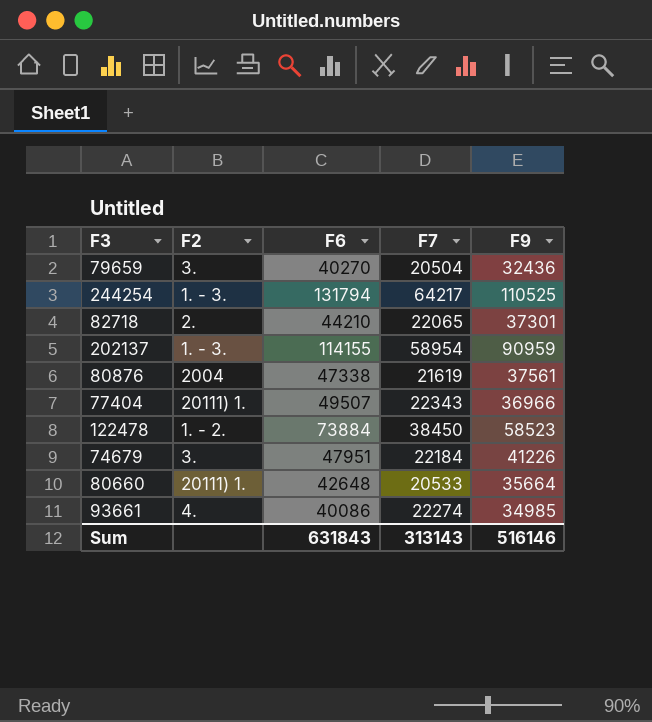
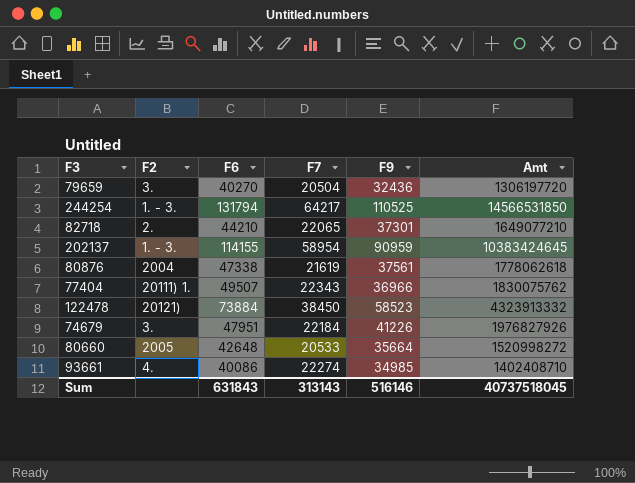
column Amt | formula: none -> [F6] * [F9]
122478 | F2: 1. - 2. -> 20121)
80660 | F2: 20111) 1. -> 2005

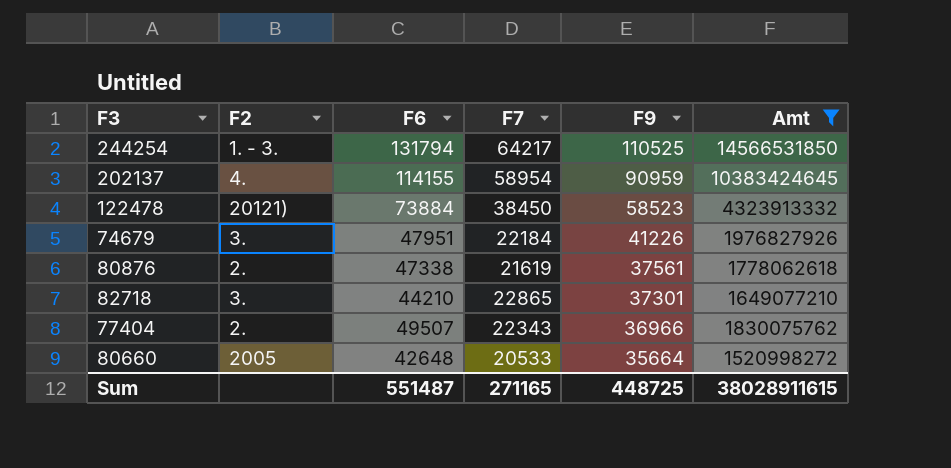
filter: none -> Amt >= 1520998272
row order: none -> F9 descending
202137 | F2: 1. - 3. -> 4.
80876 | F2: 2004 -> 2.
82718 | F2: 2. -> 3.
82718 | F7: 22065 -> 22865
77404 | F2: 20111) 1. -> 2.
Sum | F6: 631843 -> 551487
Sum | F7: 313143 -> 271165
Sum | F9: 516146 -> 448725
Sum | Amt: 40737518045 -> 38028911615

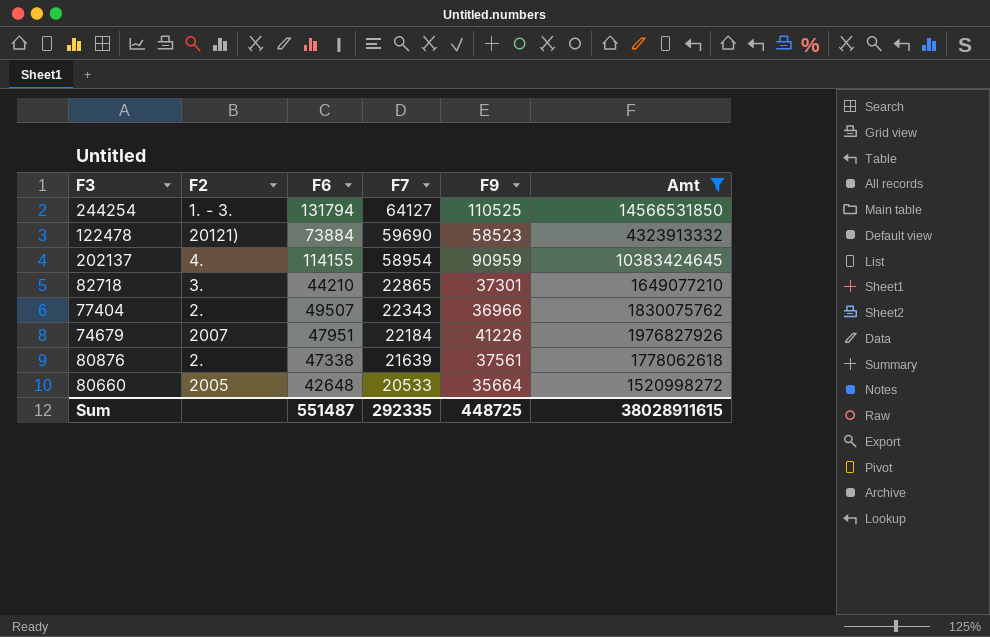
row order: F9 descending -> F7 descending
244254 | F7: 64217 -> 64127
122478 | F7: 38450 -> 59690
74679 | F2: 3. -> 2007
80876 | F7: 21619 -> 21639
Sum | F7: 271165 -> 292335

